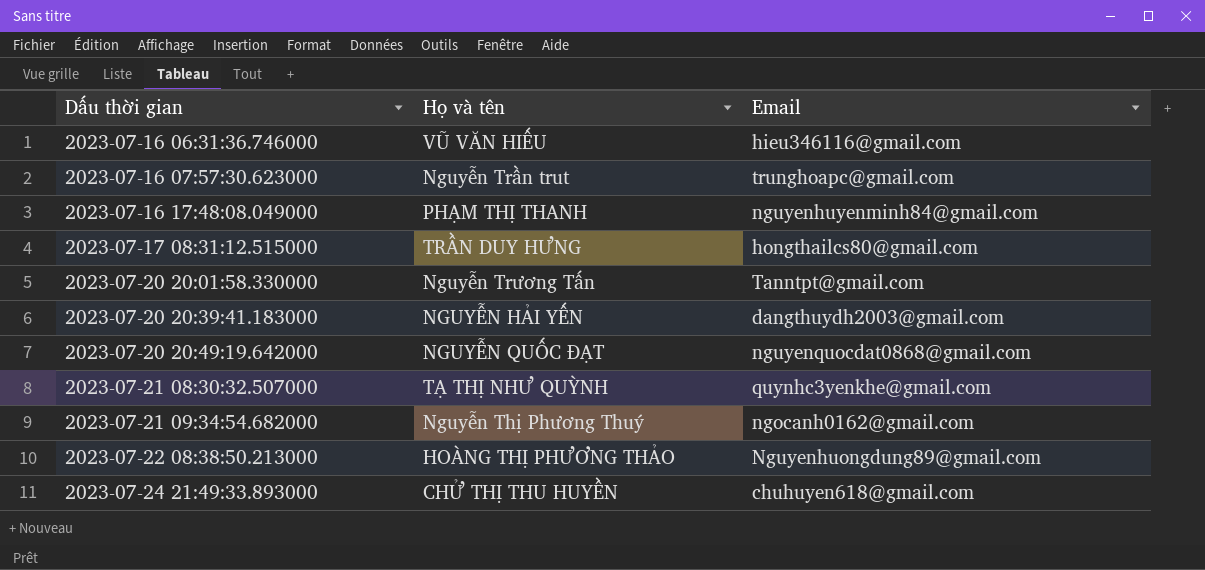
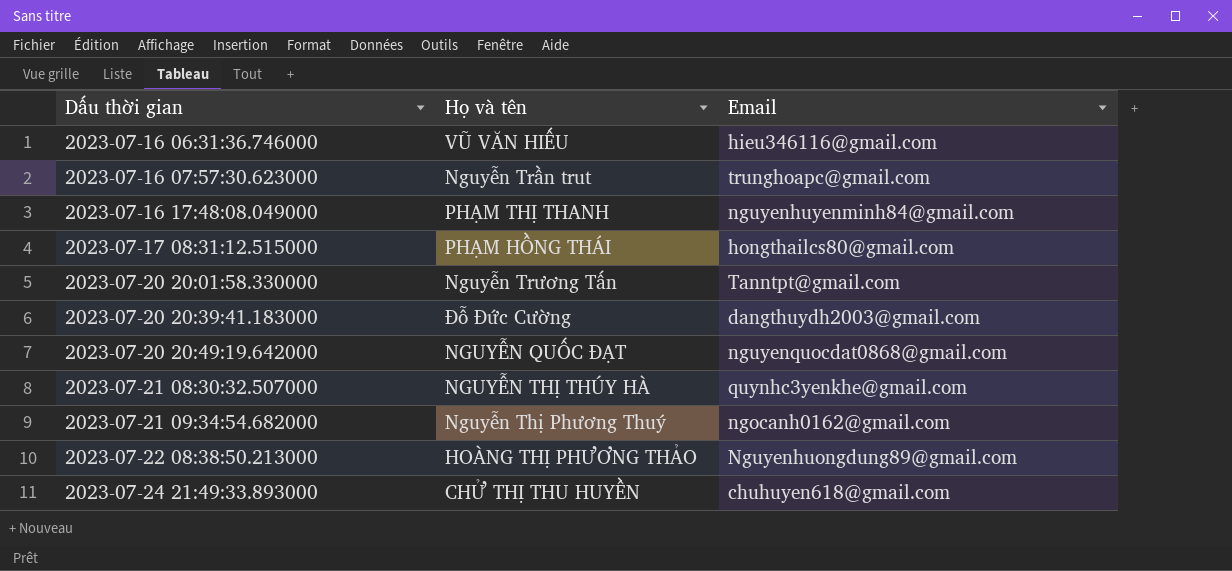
2023-07-17 08:31:12.515000 | Họ và tên: TRẦN DUY HƯNG -> PHẠM HỒNG THÁI
2023-07-20 20:39:41.183000 | Họ và tên: NGUYỄN HẢI YẾN -> Đỗ Đức Cường
2023-07-21 08:30:32.507000 | Họ và tên: TẠ THỊ NHƯ QUỲNH -> NGUYỄN THỊ THÚY HÀ

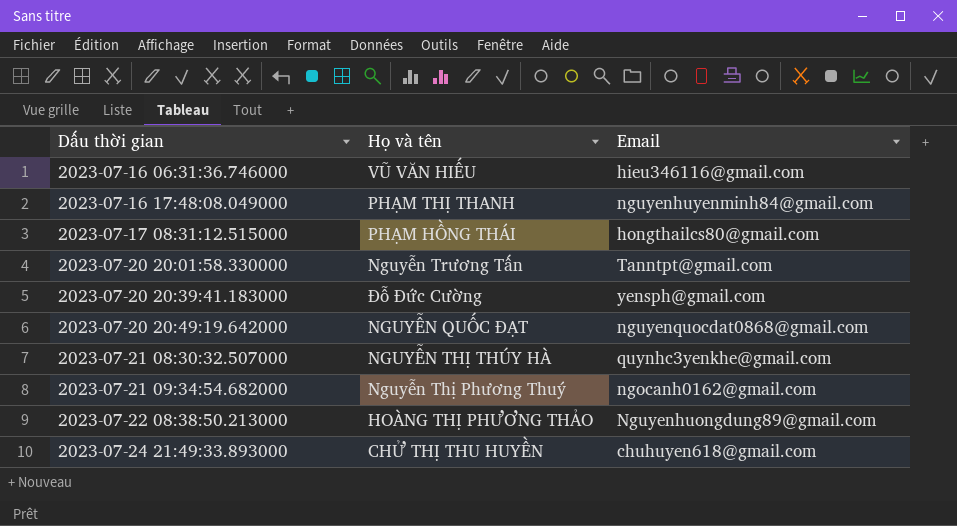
row 2023-07-16 07:57:30.623000: Nguyễn Trần trut | trunghoapc@gmail.com -> none
2023-07-20 20:39:41.183000 | Email: dangthuydh2003@gmail.com -> yensph@gmail.com

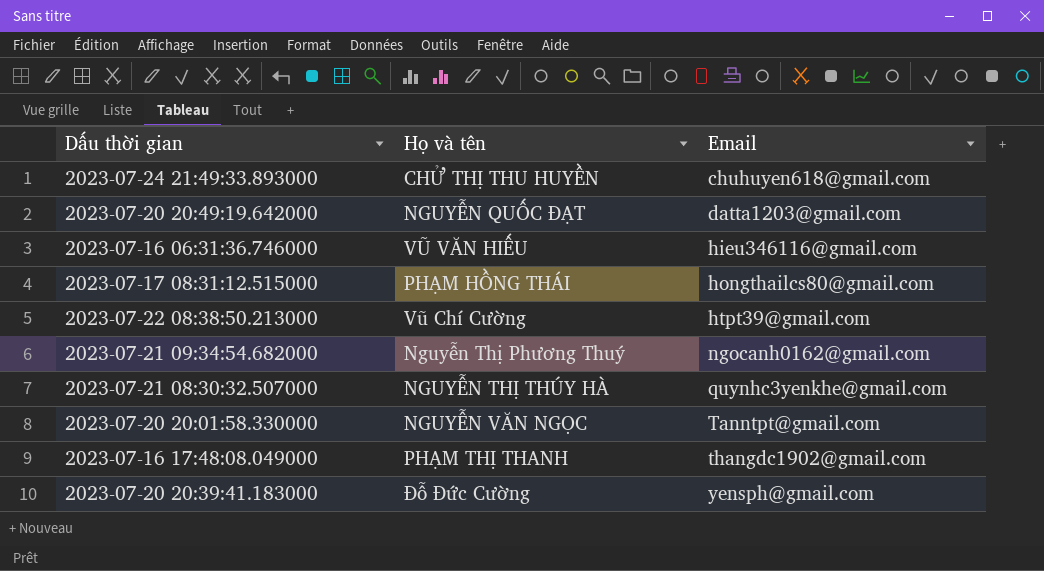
row order: Dấu thời gian ascending -> Email ascending
2023-07-20 20:49:19.642000 | Email: nguyenquocdat0868@gmail.com -> datta1203@gmail.com
2023-07-22 08:38:50.213000 | Họ và tên: HOÀNG THỊ PHƯƠNG THẢO -> Vũ Chí Cường
2023-07-22 08:38:50.213000 | Email: Nguyenhuongdung89@gmail.com -> htpt39@gmail.com
2023-07-20 20:01:58.330000 | Họ và tên: Nguyễn Trương Tấn -> NGUYỄN VĂN NGỌC
2023-07-16 17:48:08.049000 | Email: nguyenhuyenminh84@gmail.com -> thangdc1902@gmail.com

